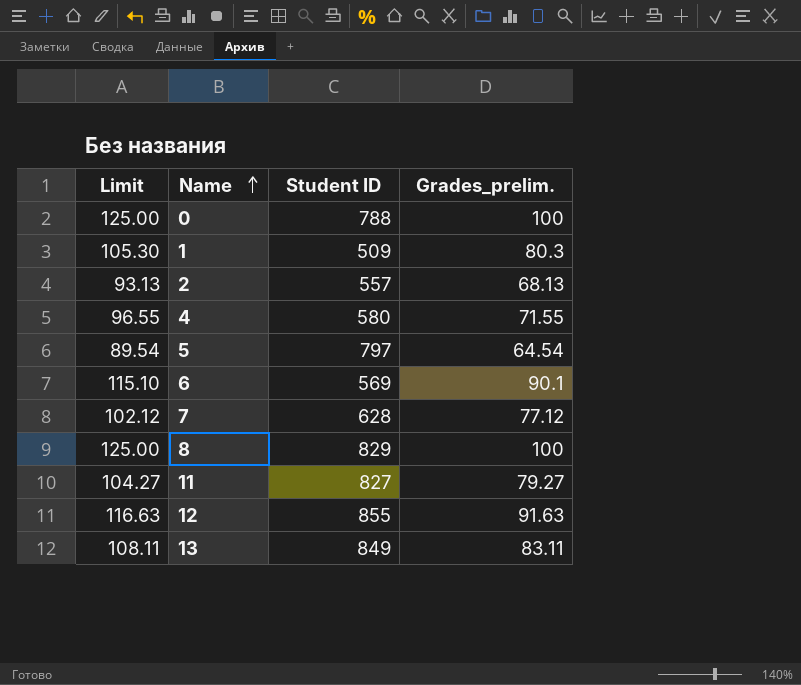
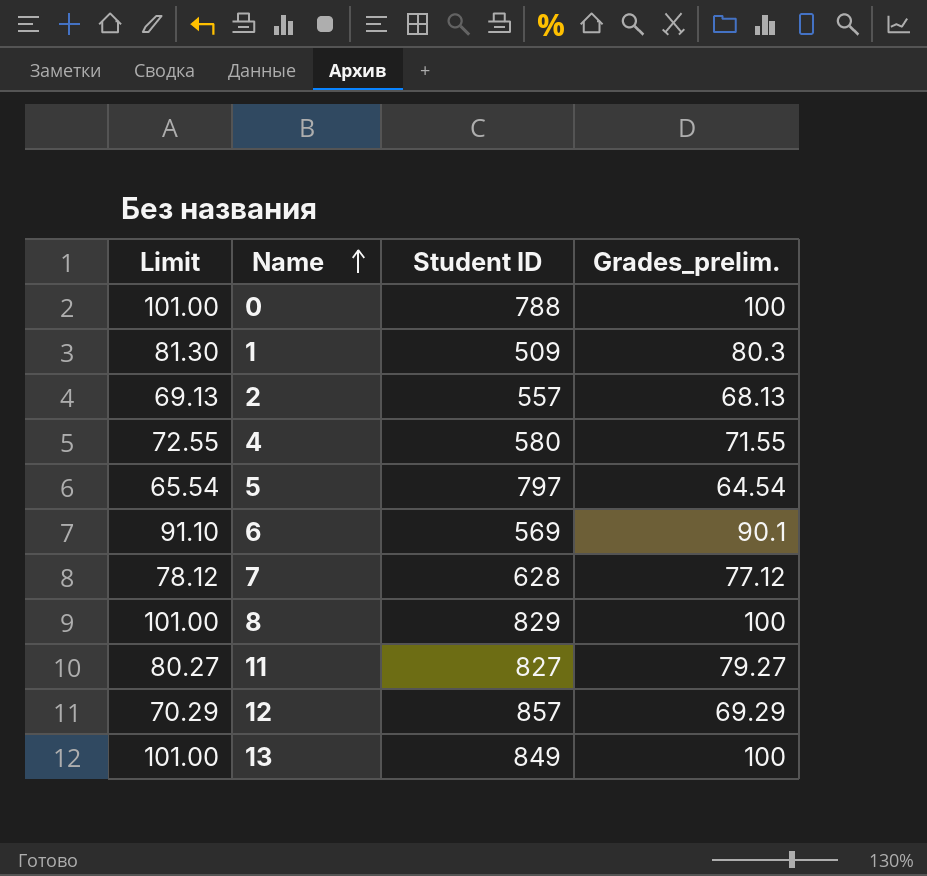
column Limit | formula: [Grades_prelim.] + 25 -> [Grades_prelim.] + 1
12 | Student ID: 855 -> 857
12 | Grades_prelim.: 91.63 -> 69.29
13 | Grades_prelim.: 83.11 -> 100

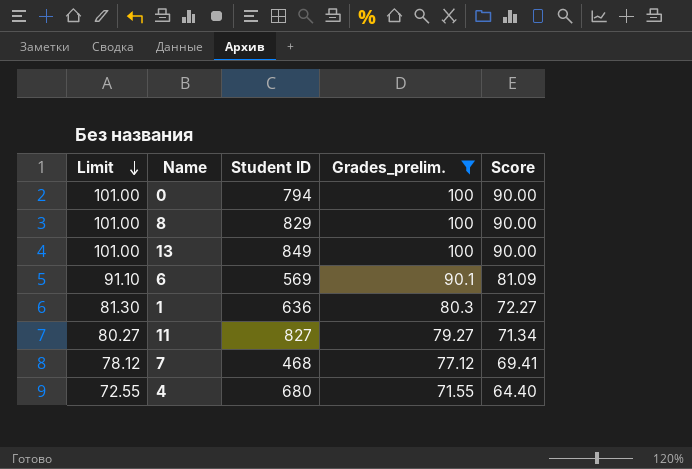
filter: none -> Grades_prelim. >= 71.55
row order: Name ascending -> Limit descending
column Score | formula: none -> [Grades_prelim.] * 0.9
0 | Student ID: 788 -> 794
1 | Student ID: 509 -> 636
7 | Student ID: 628 -> 468
4 | Student ID: 580 -> 680

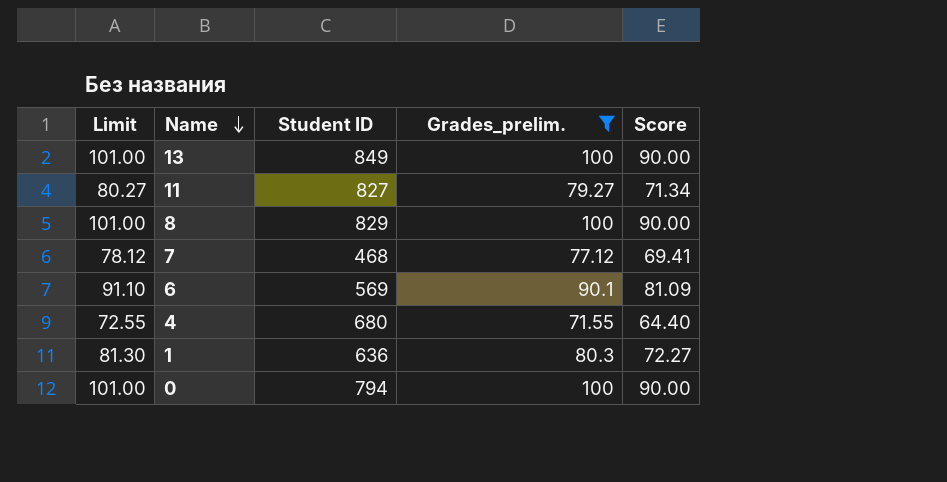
row order: Limit descending -> Name descending

